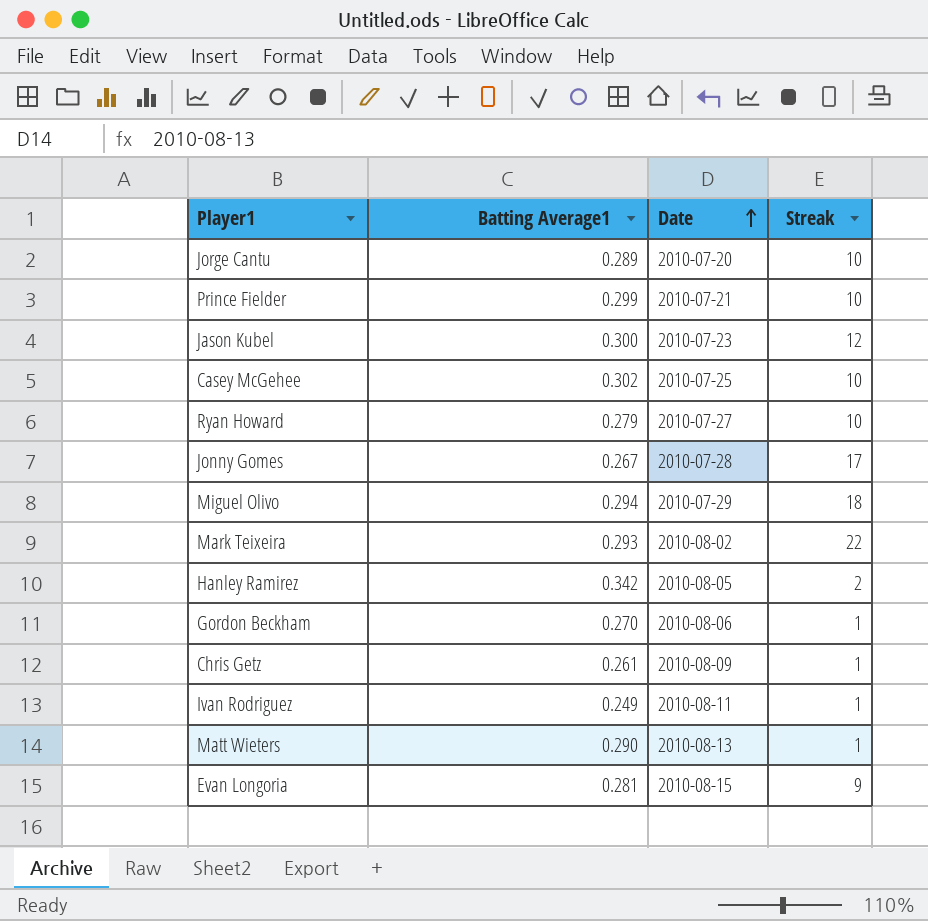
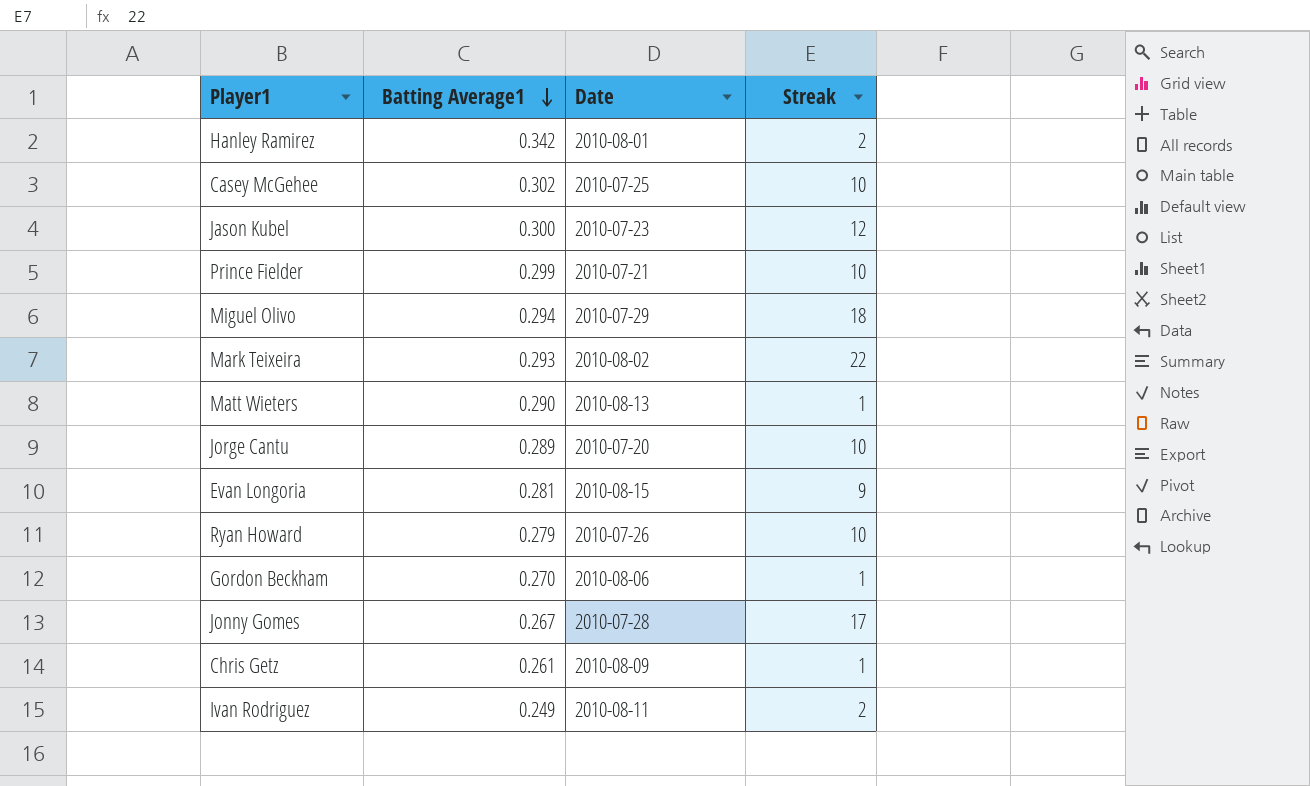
row order: Date ascending -> Batting Average1 descending
Hanley Ramirez | Date: 2010-08-05 -> 2010-08-01
Ryan Howard | Date: 2010-07-27 -> 2010-07-26
Ivan Rodriguez | Streak: 1 -> 2

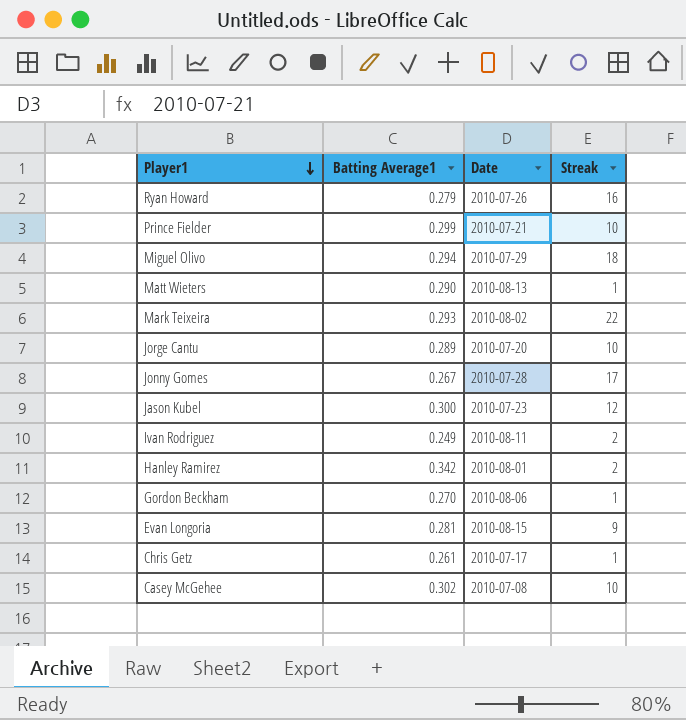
row order: Batting Average1 descending -> Player1 descending
Ryan Howard | Streak: 10 -> 16
Chris Getz | Date: 2010-08-09 -> 2010-07-17
Casey McGehee | Date: 2010-07-25 -> 2010-07-08

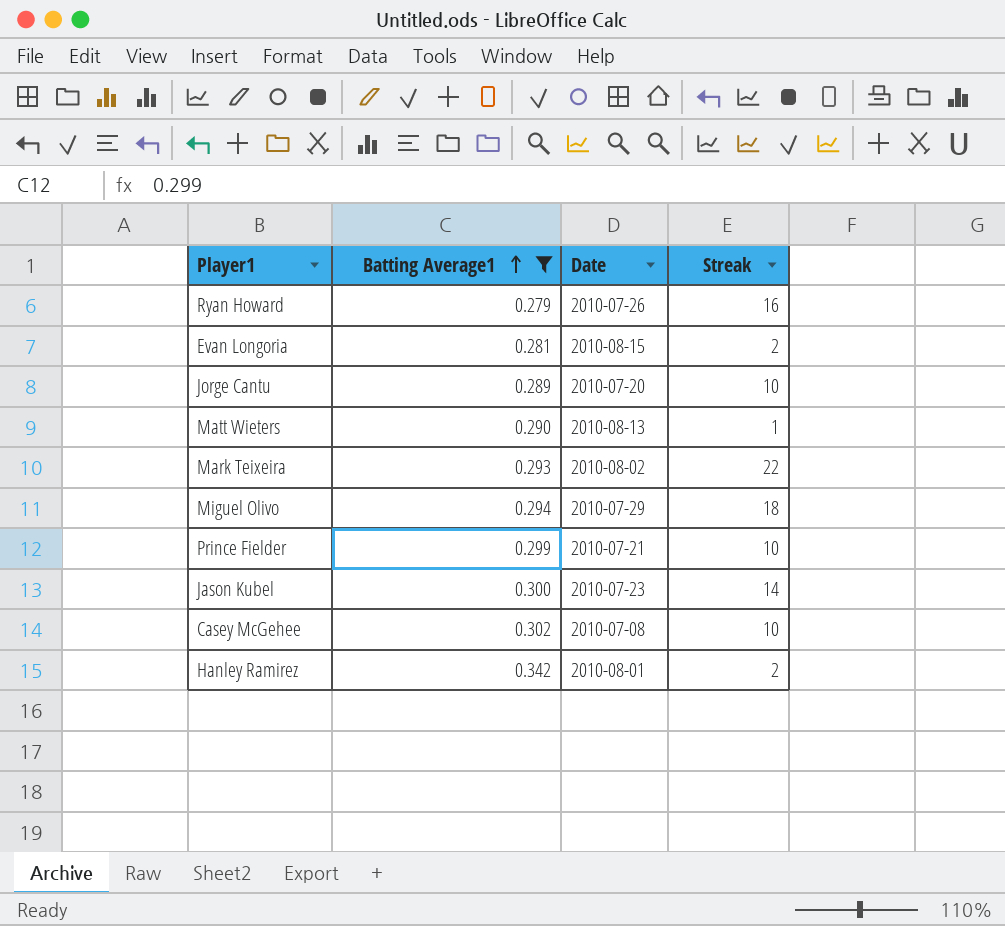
filter: none -> Batting Average1 >= 0.279
row order: Player1 descending -> Batting Average1 ascending
Evan Longoria | Streak: 9 -> 2
Jason Kubel | Streak: 12 -> 14

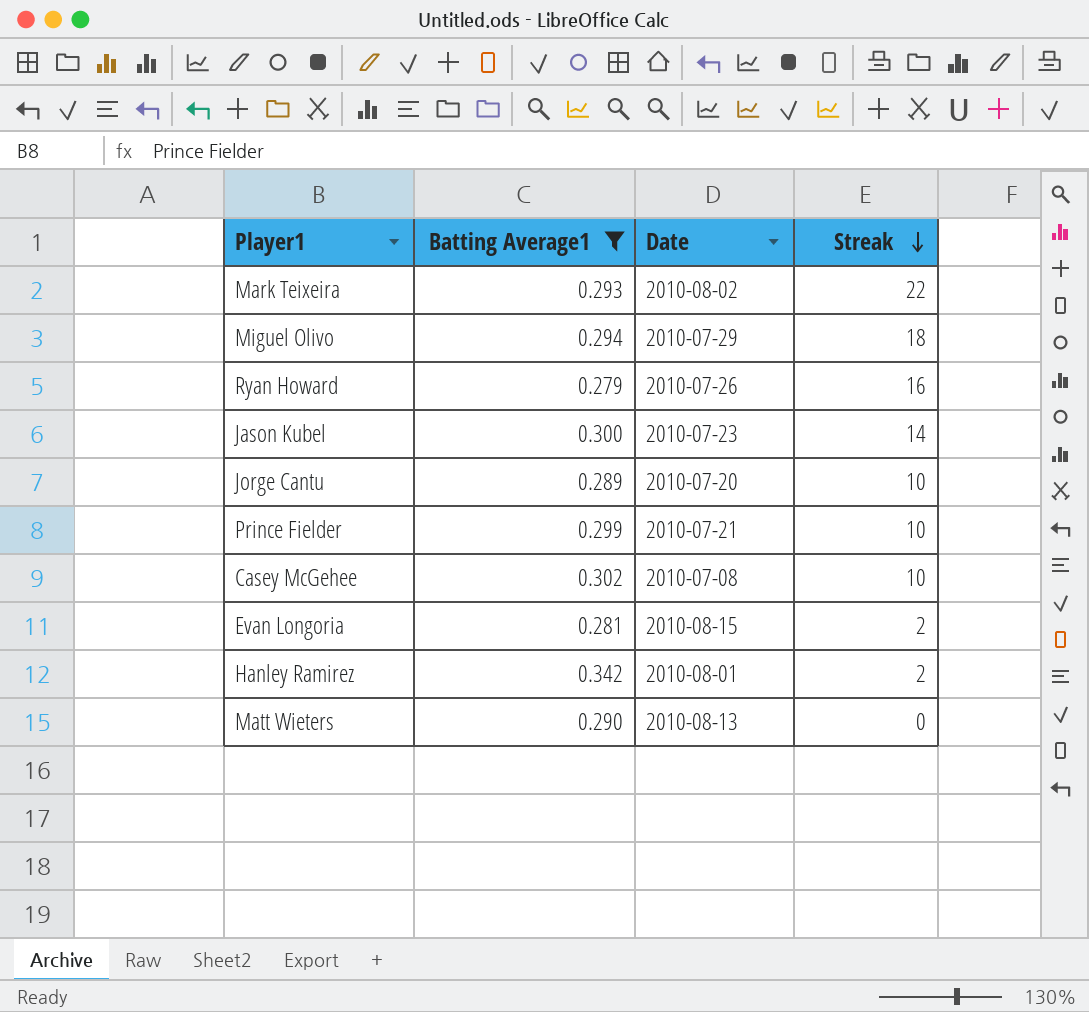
row order: Batting Average1 ascending -> Streak descending
Matt Wieters | Streak: 1 -> 0

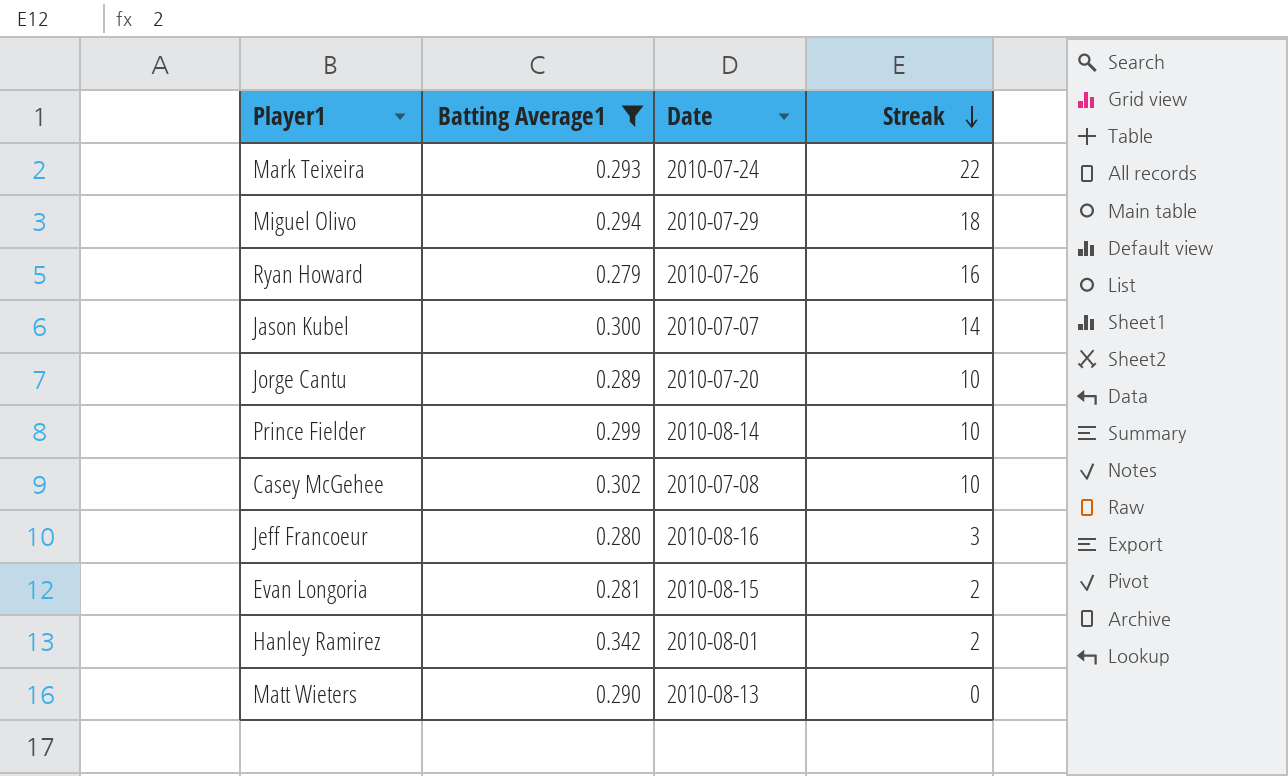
Mark Teixeira | Date: 2010-08-02 -> 2010-07-24
Jason Kubel | Date: 2010-07-23 -> 2010-07-07
Prince Fielder | Date: 2010-07-21 -> 2010-08-14
row Jeff Francoeur: none -> 0.280 | 2010-08-16 | 3

